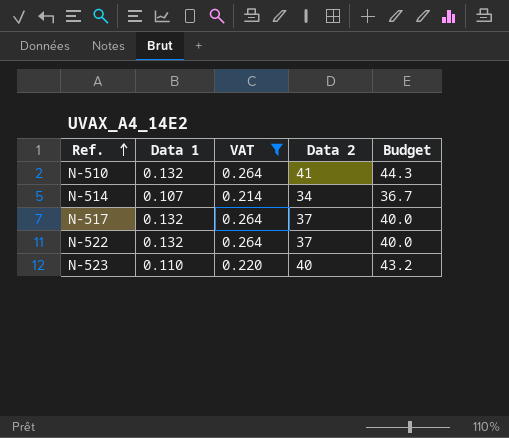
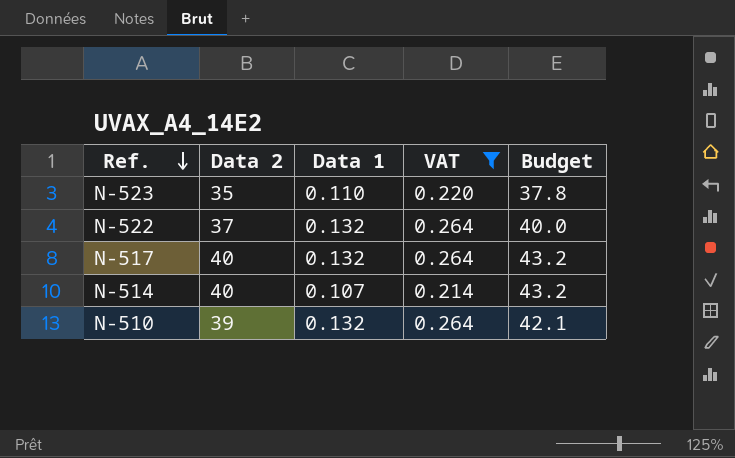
row order: Ref. ascending -> Ref. descending
column Data 2 | position: 4 -> 2
N-523 | Data 2: 40 -> 35
N-523 | Budget: 43.2 -> 37.8
N-517 | Data 2: 37 -> 40
N-517 | Budget: 40.0 -> 43.2
N-514 | Data 2: 34 -> 40
N-514 | Budget: 36.7 -> 43.2
N-510 | Data 2: 41 -> 39
N-510 | Budget: 44.3 -> 42.1

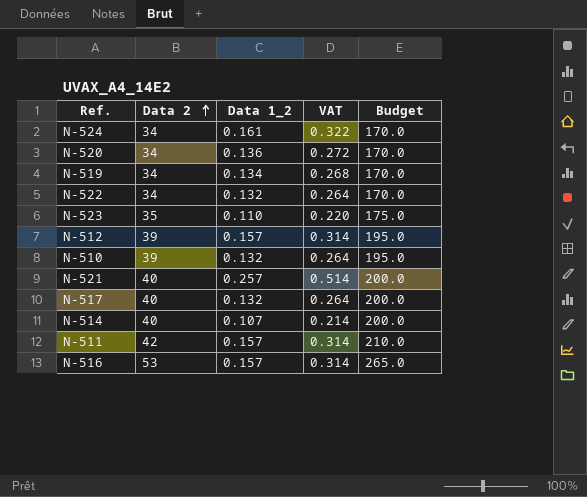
filter: VAT <= 0.264 -> none
row order: Ref. descending -> Data 2 ascending
column name: Data 1 -> Data 1_2
column Budget | formula: [Data 2] * 1.08 -> [Data 2] * 5
N-522 | Data 2: 37 -> 34

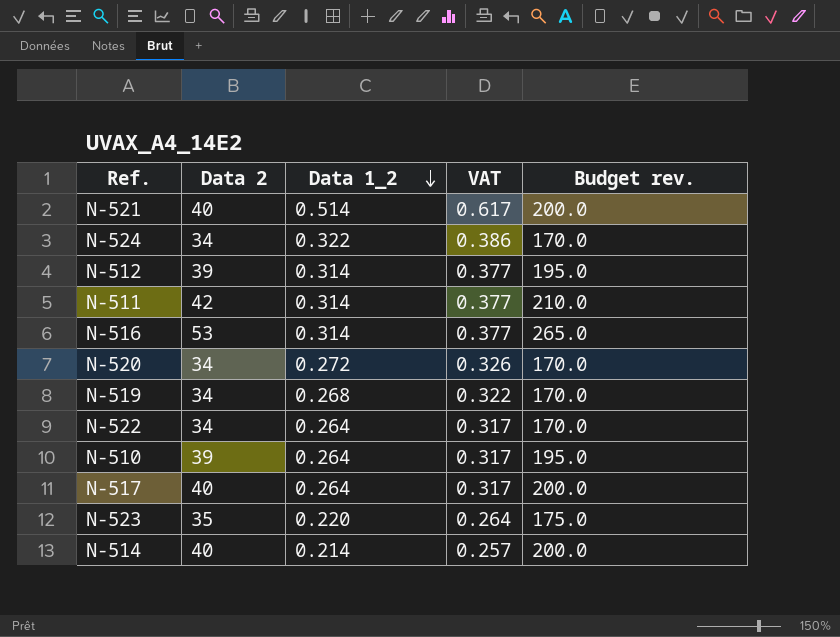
row order: Data 2 ascending -> Data 1_2 descending
column VAT | formula: [Data 1_2] * 2 -> [Data 1_2] * 1.2
column name: Budget -> Budget rev.
N-521 | Data 1_2: 0.257 -> 0.514
N-524 | Data 1_2: 0.161 -> 0.322
N-512 | Data 1_2: 0.157 -> 0.314
N-511 | Data 1_2: 0.157 -> 0.314
N-516 | Data 1_2: 0.157 -> 0.314
N-520 | Data 1_2: 0.136 -> 0.272
N-519 | Data 1_2: 0.134 -> 0.268
N-522 | Data 1_2: 0.132 -> 0.264
N-510 | Data 1_2: 0.132 -> 0.264
N-517 | Data 1_2: 0.132 -> 0.264
N-523 | Data 1_2: 0.110 -> 0.220
N-514 | Data 1_2: 0.107 -> 0.214

